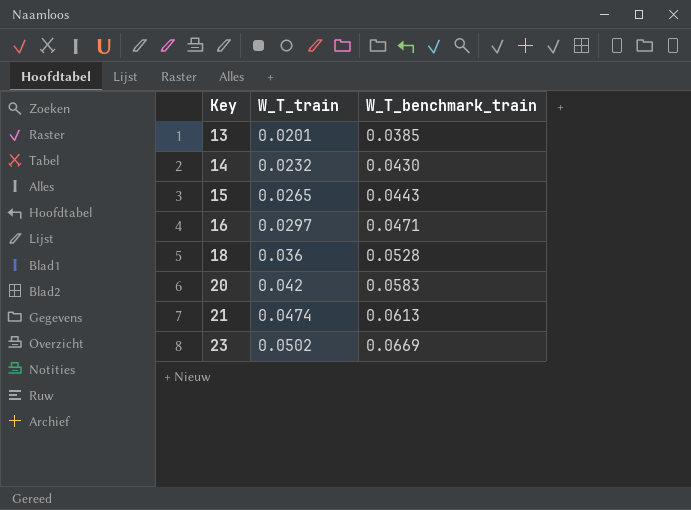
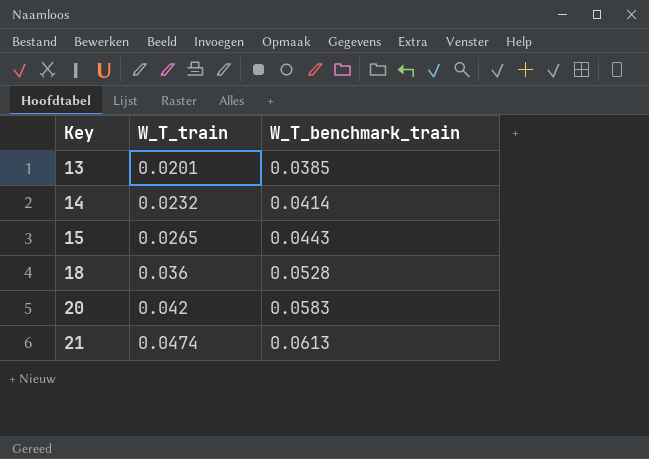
row 16: 0.0297 | 0.0471 -> none
row 23: 0.0502 | 0.0669 -> none
14 | W_T_benchmark_train: 0.0430 -> 0.0414

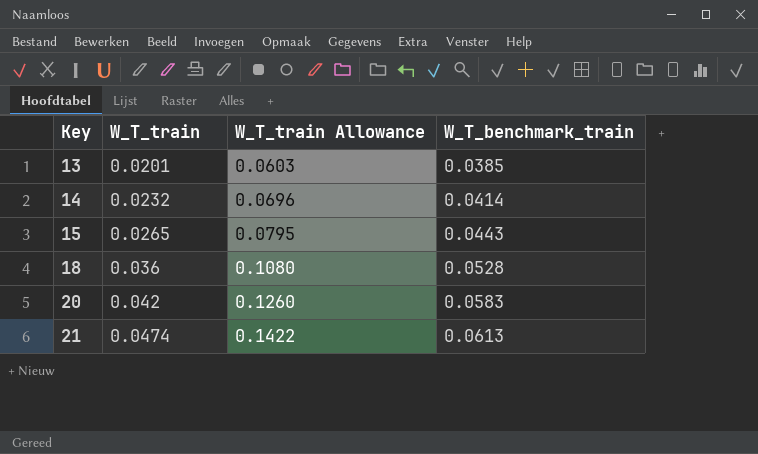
column W_T_train Allowance | formula: none -> [W_T_train] * 3

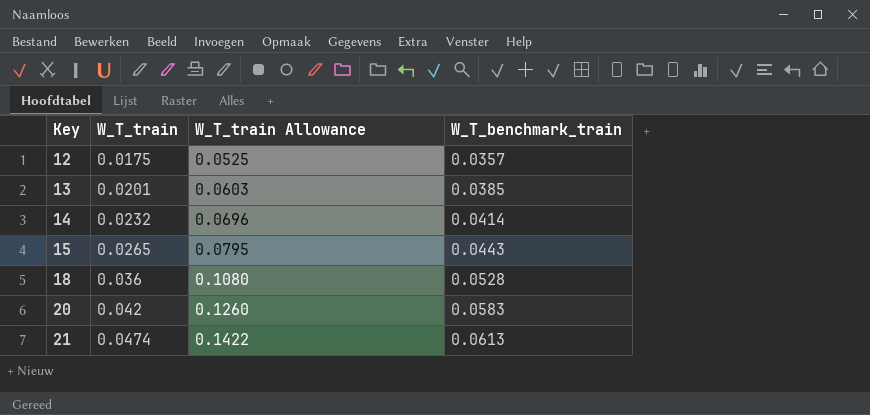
row 12: none -> 0.0175 | 0.0525 | 0.0357

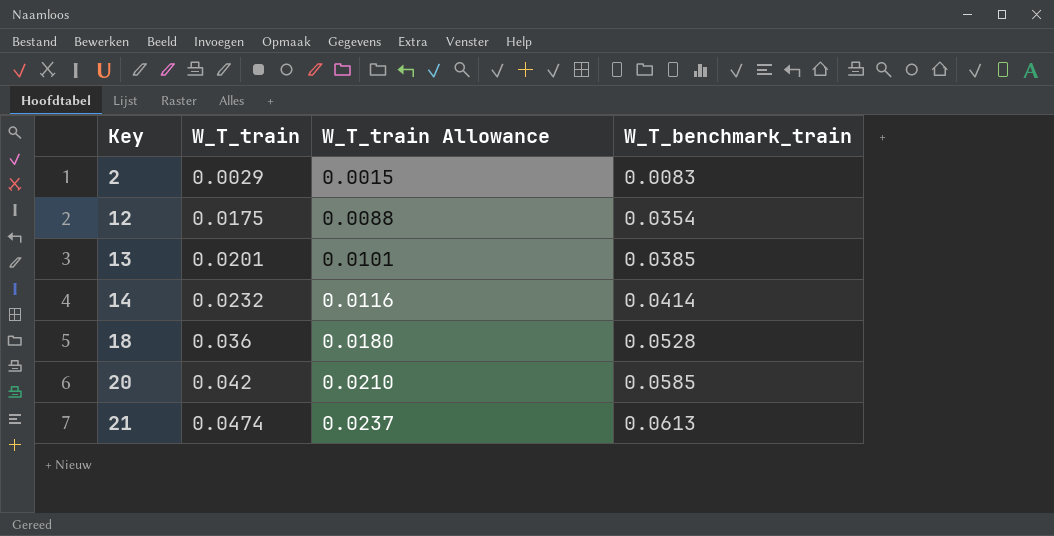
column W_T_train Allowance | formula: [W_T_train] * 3 -> [W_T_train] * 0.5
row 15: 0.0265 | 0.0795 | 0.0443 -> none
row 2: none -> 0.0029 | 0.0015 | 0.0083
12 | W_T_benchmark_train: 0.0357 -> 0.0354
20 | W_T_benchmark_train: 0.0583 -> 0.0585

